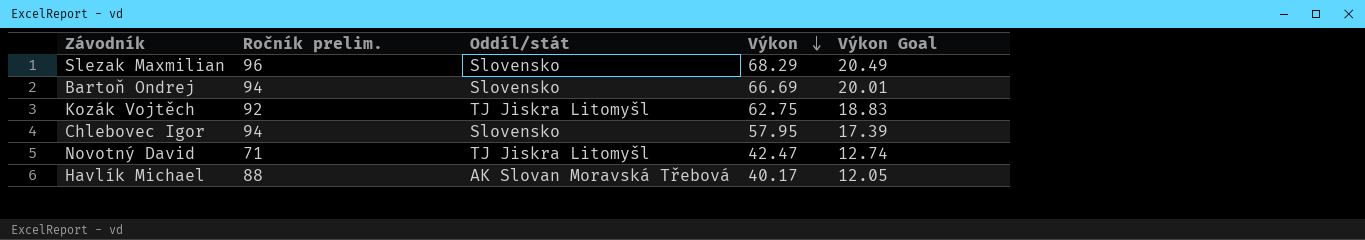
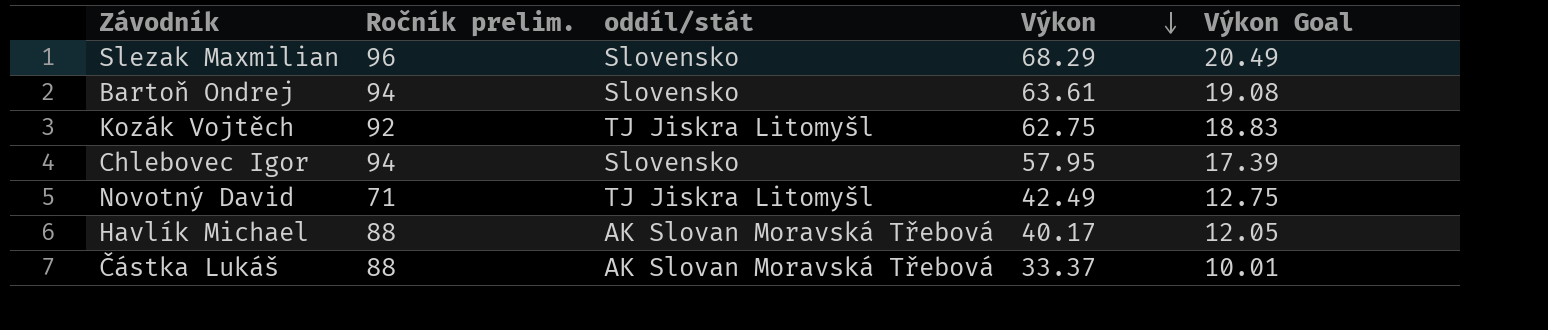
column name: Oddíl/stát -> oddíl/stát
Bartoň Ondrej | Výkon: 66.69 -> 63.61
Bartoň Ondrej | Výkon Goal: 20.01 -> 19.08
Novotný David | Výkon: 42.47 -> 42.49
Novotný David | Výkon Goal: 12.74 -> 12.75
row Částka Lukáš: none -> 88 | AK Slovan Moravská Třebová | 33.37 | 10.01

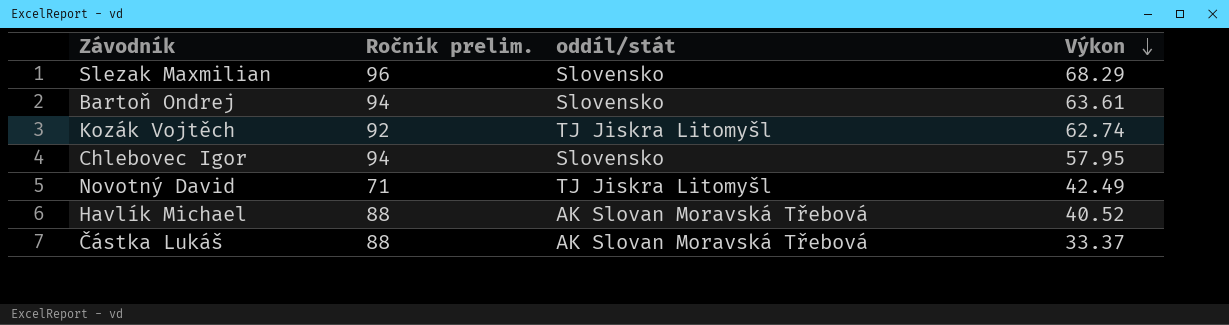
column Výkon Goal | formula: [Výkon] * 0.3 -> none
Kozák Vojtěch | Výkon: 62.75 -> 62.74
Havlík Michael | Výkon: 40.17 -> 40.52

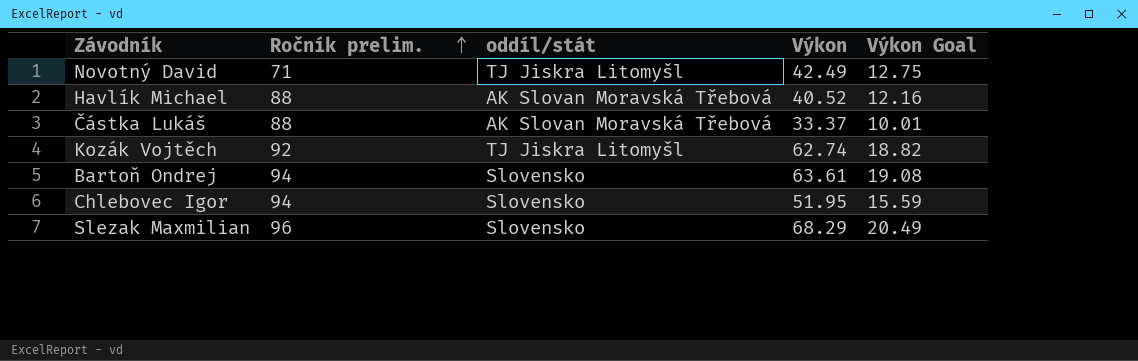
row order: Výkon descending -> Ročník prelim. ascending
column Výkon Goal | formula: none -> [Výkon] * 0.3
Chlebovec Igor | Výkon: 57.95 -> 51.95

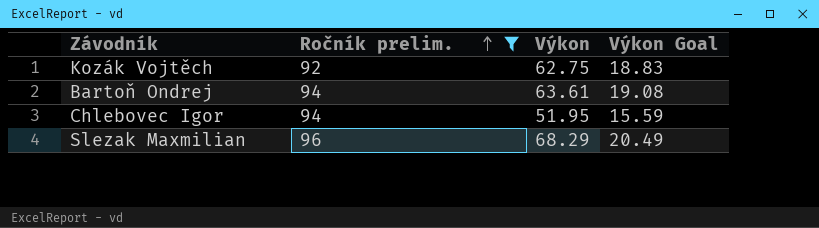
filter: none -> Ročník prelim. >= 92
column oddíl/stát | position: 3 -> none
Kozák Vojtěch | Výkon: 62.74 -> 62.75
Kozák Vojtěch | Výkon Goal: 18.82 -> 18.83

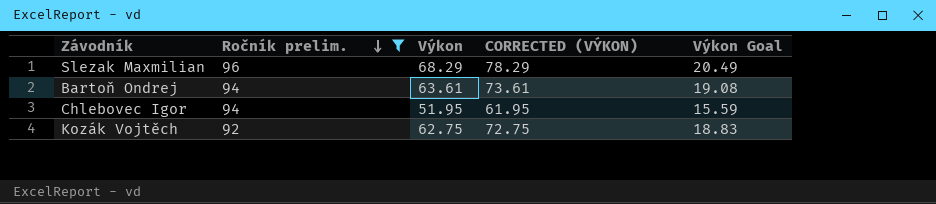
row order: Ročník prelim. ascending -> Ročník prelim. descending
column CORRECTED (VÝKON) | formula: none -> [Výkon] + 10

